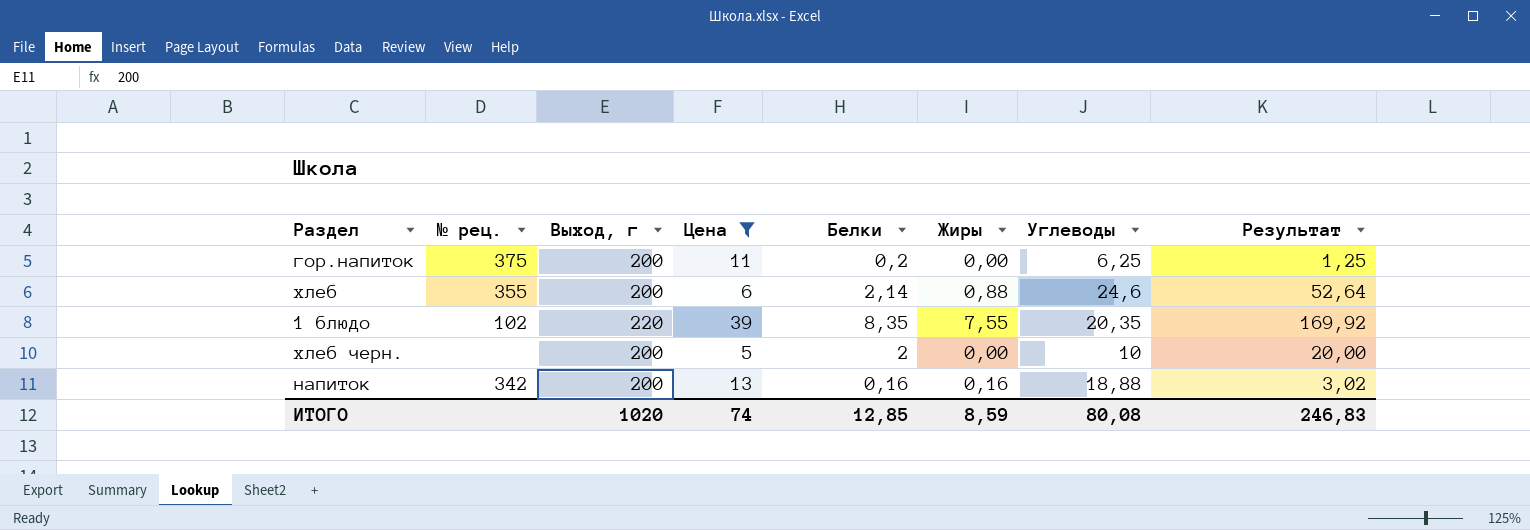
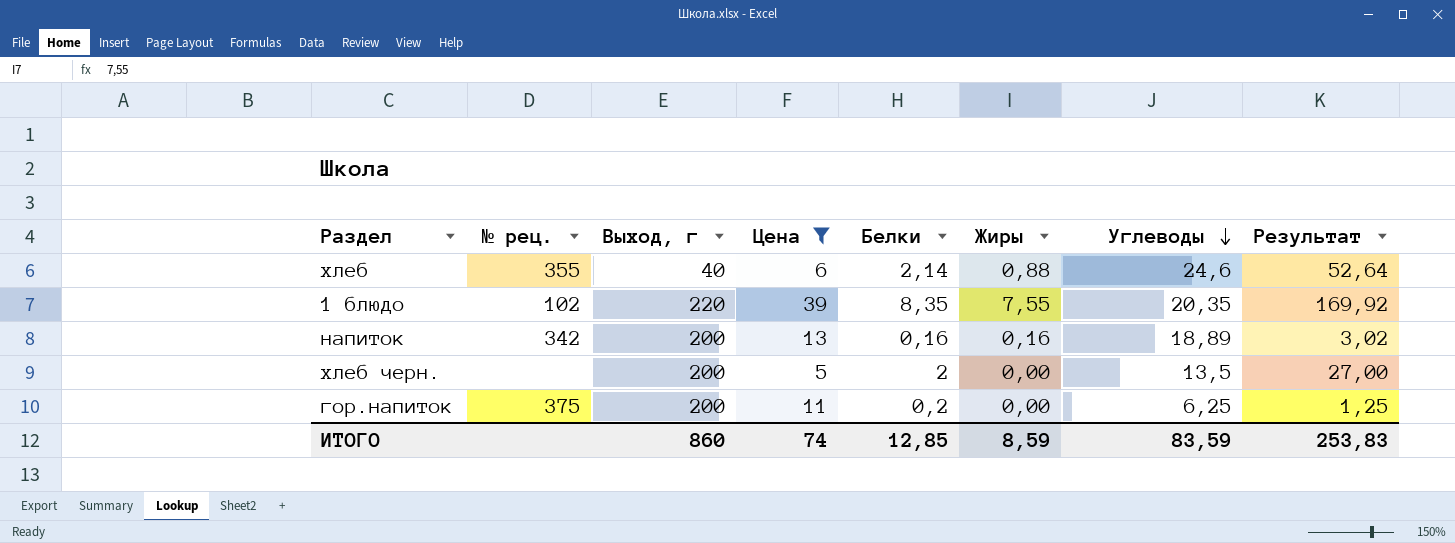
row order: none -> Углеводы descending
хлеб | Выход, г: 200 -> 40
напиток | Углеводы: 18,88 -> 18,89
хлеб черн. | Углеводы: 10 -> 13,5
хлеб черн. | Результат: 20,00 -> 27,00
ИТОГО | Выход, г: 1020 -> 860
ИТОГО | Углеводы: 80,08 -> 83,59
ИТОГО | Результат: 246,83 -> 253,83

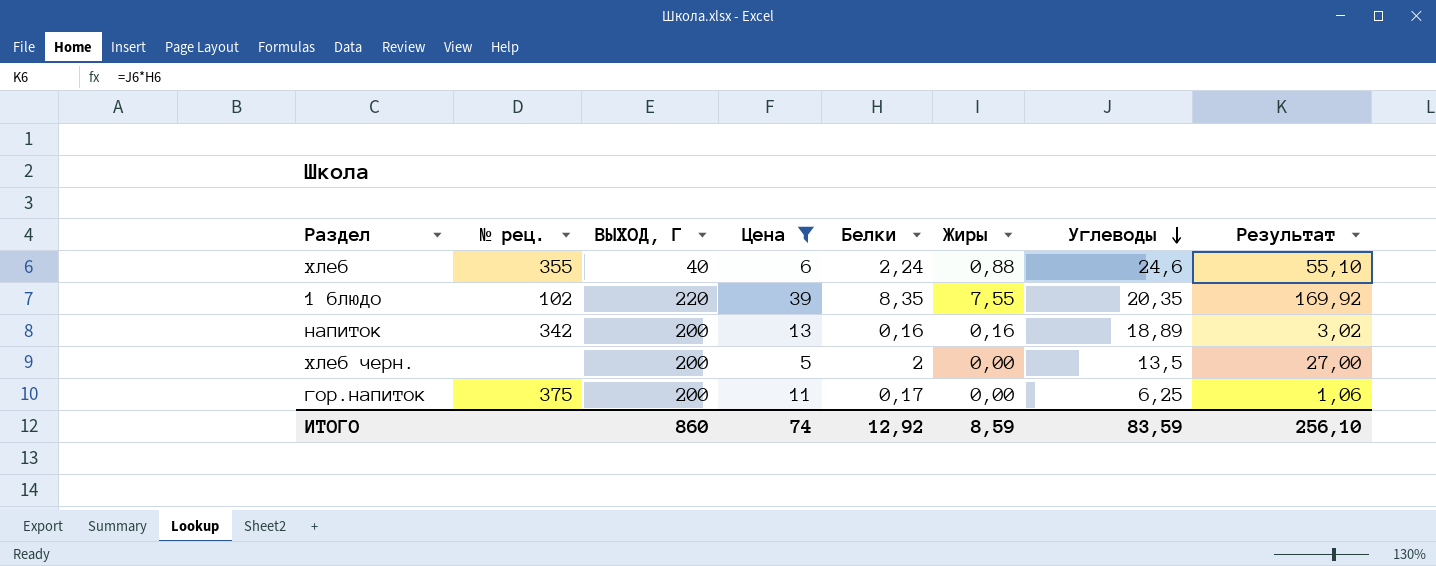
column name: Выход, г -> ВЫХОД, Г
хлеб | Белки: 2,14 -> 2,24
хлеб | Результат: 52,64 -> 55,10
гор.напиток | Белки: 0,2 -> 0,17
гор.напиток | Результат: 1,25 -> 1,06
ИТОГО | Белки: 12,85 -> 12,92
ИТОГО | Результат: 253,83 -> 256,10

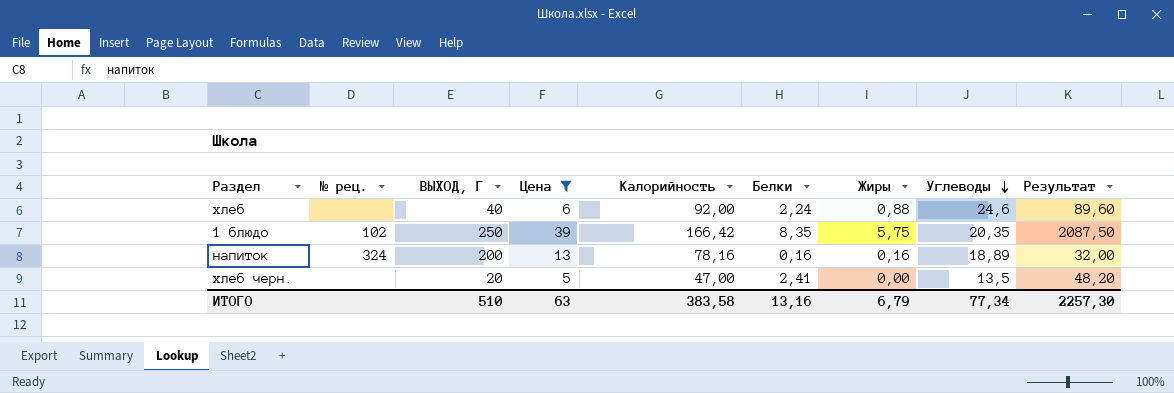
column Калорийность | position: none -> 5
column Результат | formula: [Белки] * [Углеводы] -> [ВЫХОД, Г] * [Белки]
row гор.напиток: 375 | 200 | 11 | 0,17 | 0,00 | 6,25 | 1,06 -> none
хлеб | № рец.: 355 -> none
1 блюдо | ВЫХОД, Г: 220 -> 250
1 блюдо | Жиры: 7,55 -> 5,75
напиток | № рец.: 342 -> 324
хлеб черн. | ВЫХОД, Г: 200 -> 20
хлеб черн. | Белки: 2 -> 2,41
ИТОГО | ВЫХОД, Г: 860 -> 510
ИТОГО | Цена: 74 -> 63
ИТОГО | Белки: 12,92 -> 13,16
ИТОГО | Жиры: 8,59 -> 6,79
ИТОГО | Углеводы: 83,59 -> 77,34
ИТОГО | Результат: 256,10 -> 2257,30

